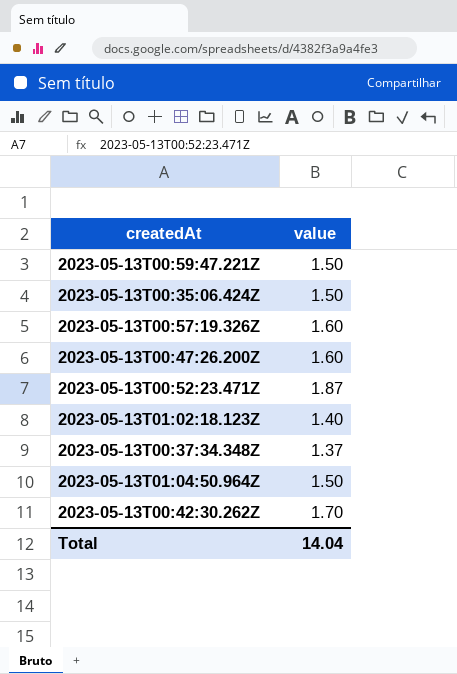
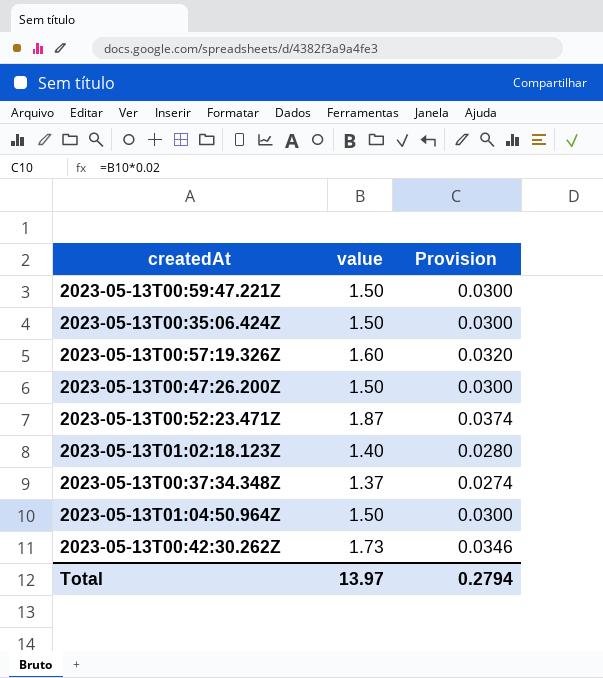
column Provision | formula: none -> [value] * 0.02
2023-05-13T00:47:26.200Z | value: 1.60 -> 1.50
2023-05-13T00:42:30.262Z | value: 1.70 -> 1.73
Total | value: 14.04 -> 13.97

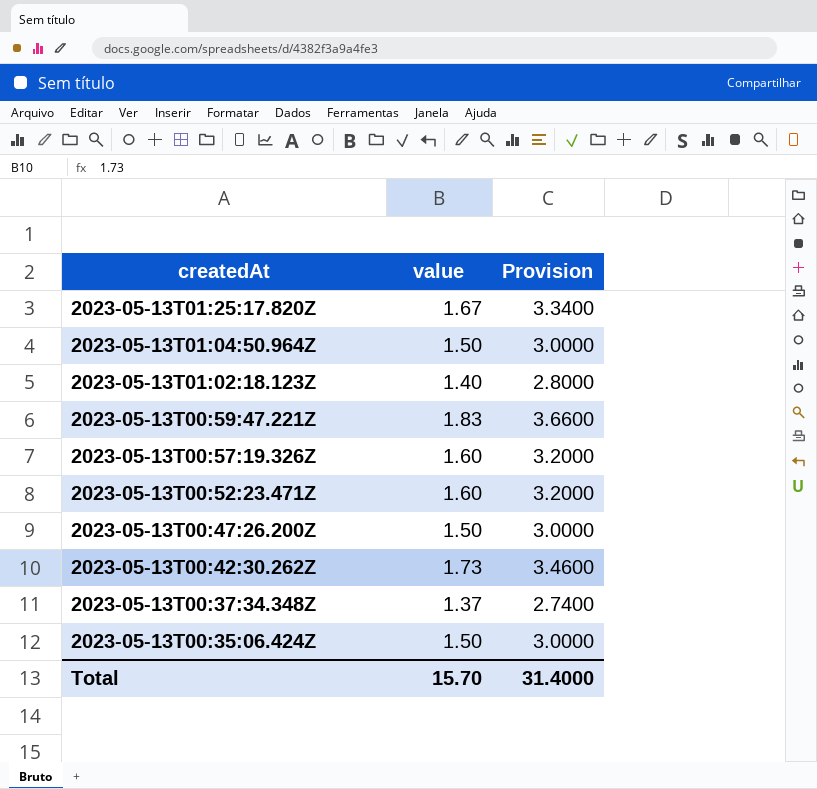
row order: none -> createdAt descending
column Provision | formula: [value] * 0.02 -> [value] * 2
row 2023-05-13T01:25:17.820Z: none -> 1.67 | 3.3400
2023-05-13T00:59:47.221Z | value: 1.50 -> 1.83
2023-05-13T00:52:23.471Z | value: 1.87 -> 1.60
Total | value: 13.97 -> 15.70
Total | Provision: 0.2794 -> 31.4000

